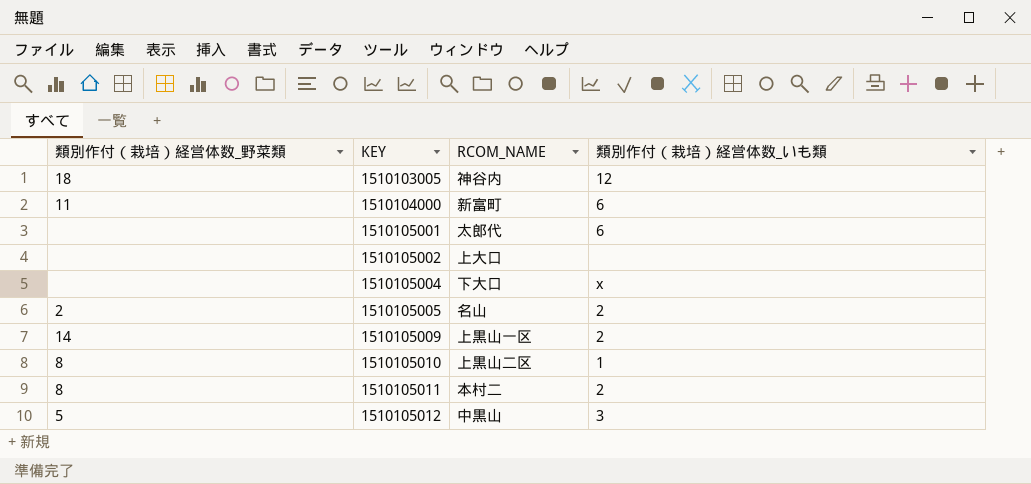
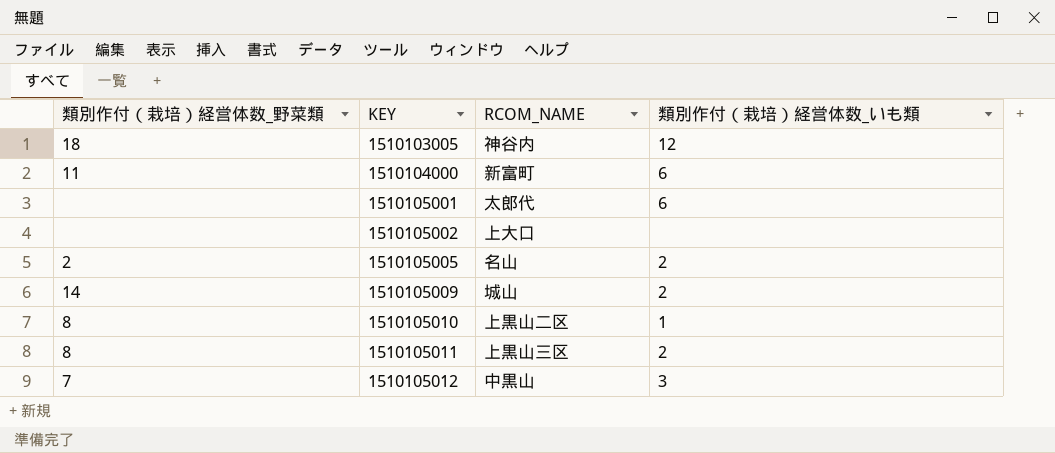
row 1510105004: none | 下大口 | x -> none
1510105009 | RCOM_NAME: 上黒山一区 -> 城山
1510105011 | RCOM_NAME: 本村二 -> 上黒山三区
1510105012 | 類別作付（栽培）経営体数_野菜類: 5 -> 7

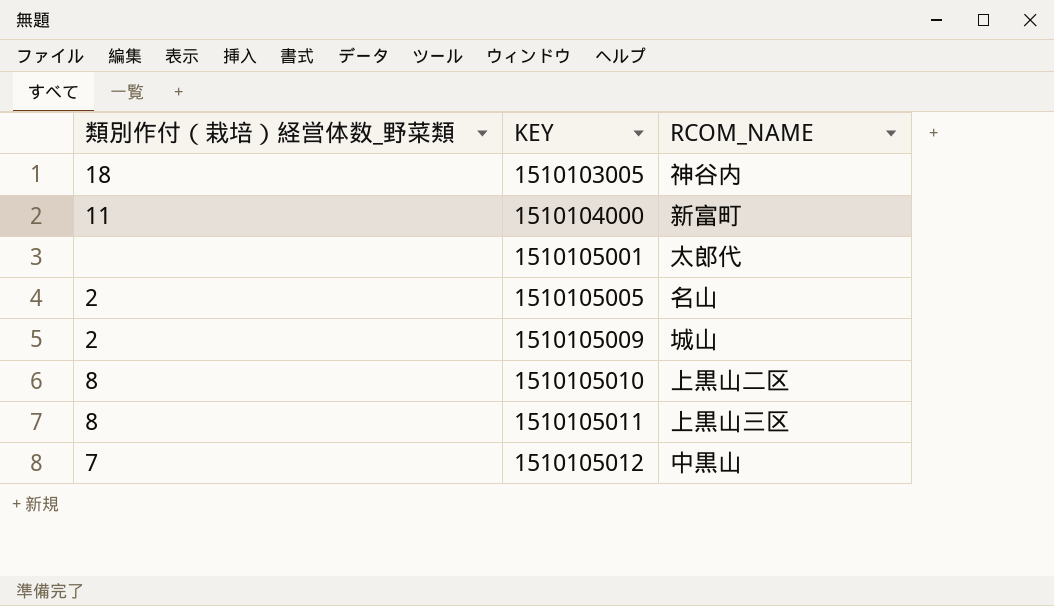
column 類別作付（栽培）経営体数_いも類 | position: 4 -> none
row 1510105002: none | 上大口 | none -> none
1510105009 | 類別作付（栽培）経営体数_野菜類: 14 -> 2

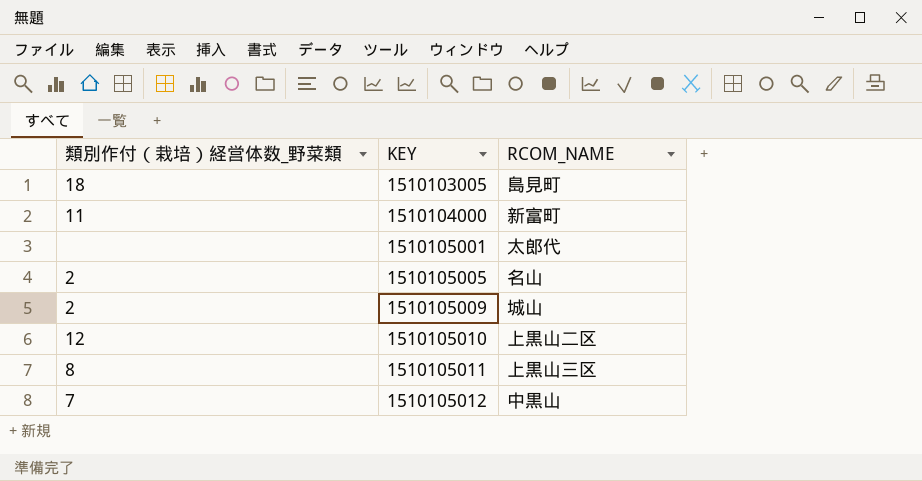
1510103005 | RCOM_NAME: 神谷内 -> 島見町
1510105010 | 類別作付（栽培）経営体数_野菜類: 8 -> 12

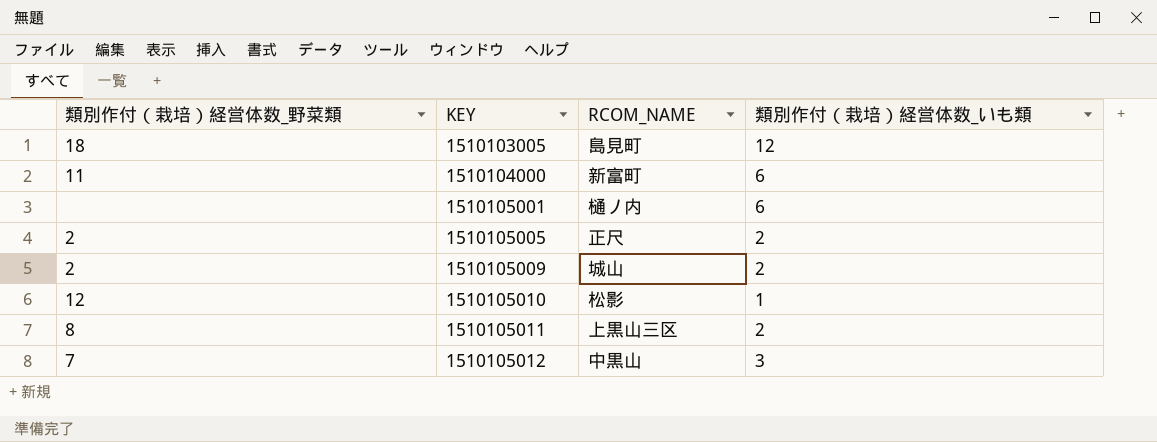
column 類別作付（栽培）経営体数_いも類 | position: none -> 4
1510105001 | RCOM_NAME: 太郎代 -> 樋ノ内
1510105005 | RCOM_NAME: 名山 -> 正尺
1510105010 | RCOM_NAME: 上黒山二区 -> 松影

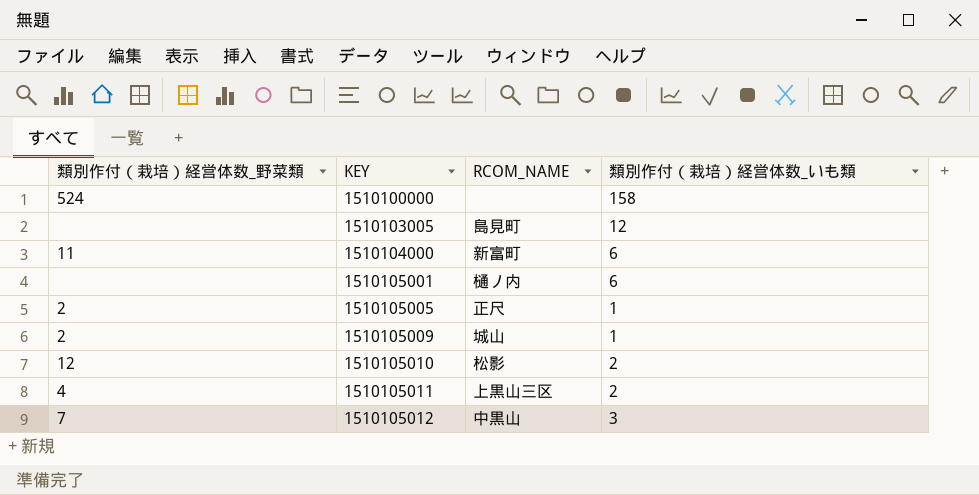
row 1510100000: none -> 524 | none | 158
1510103005 | 類別作付（栽培）経営体数_野菜類: 18 -> none
1510105005 | 類別作付（栽培）経営体数_いも類: 2 -> 1
1510105009 | 類別作付（栽培）経営体数_いも類: 2 -> 1
1510105010 | 類別作付（栽培）経営体数_いも類: 1 -> 2
1510105011 | 類別作付（栽培）経営体数_野菜類: 8 -> 4

